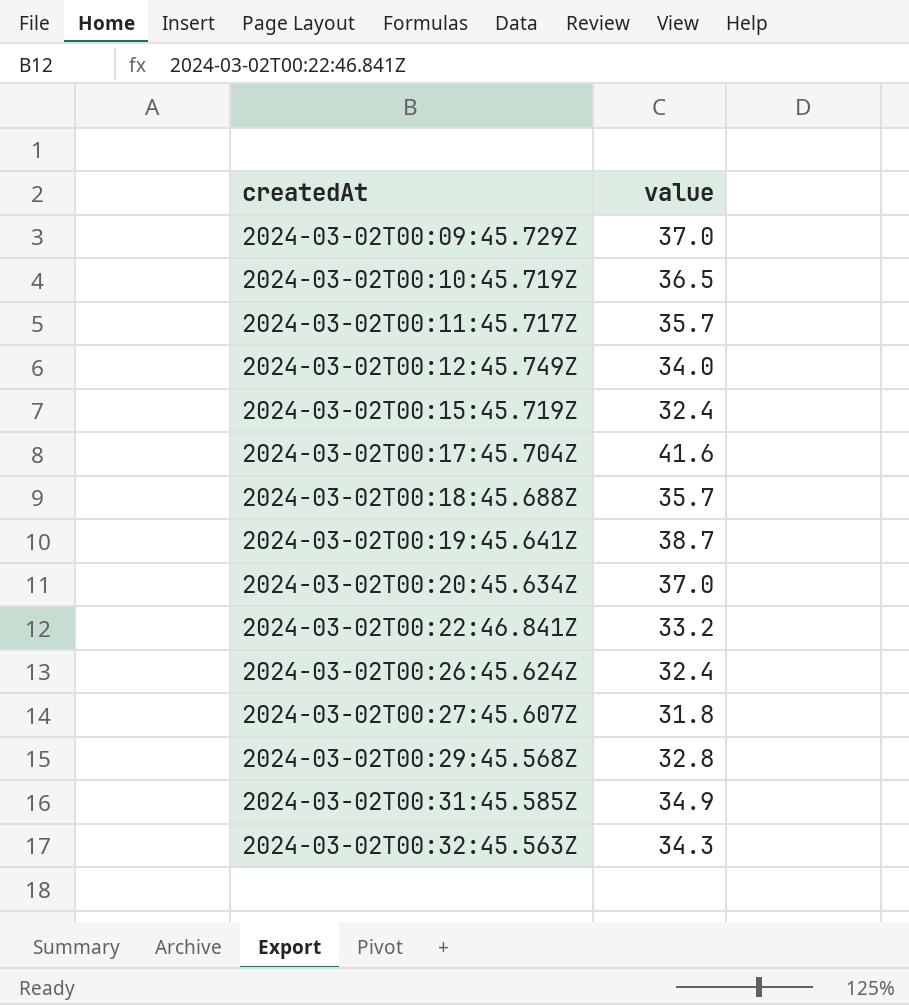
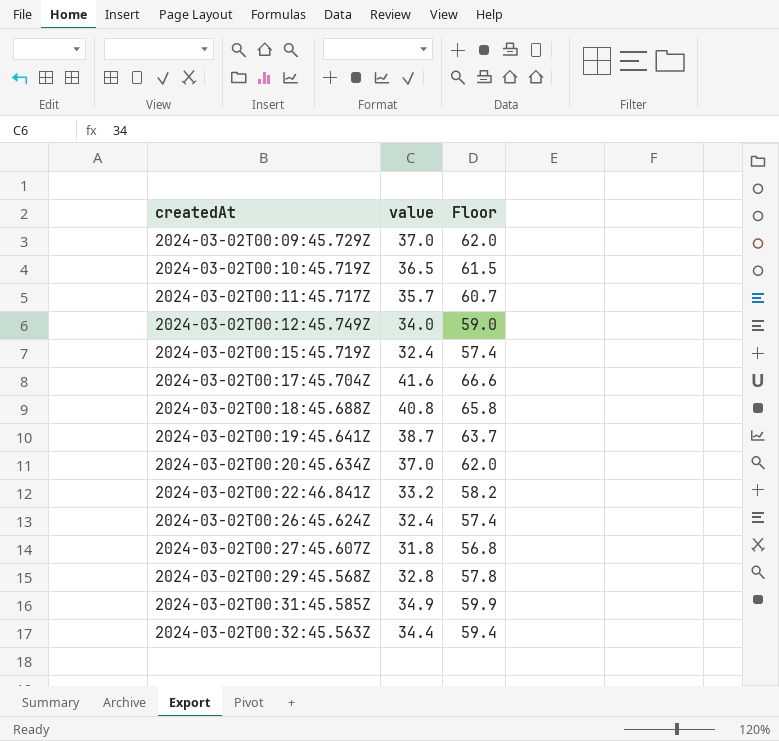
column Floor | formula: none -> [value] + 25
2024-03-02T00:18:45.688Z | value: 35.7 -> 40.8
2024-03-02T00:32:45.563Z | value: 34.3 -> 34.4

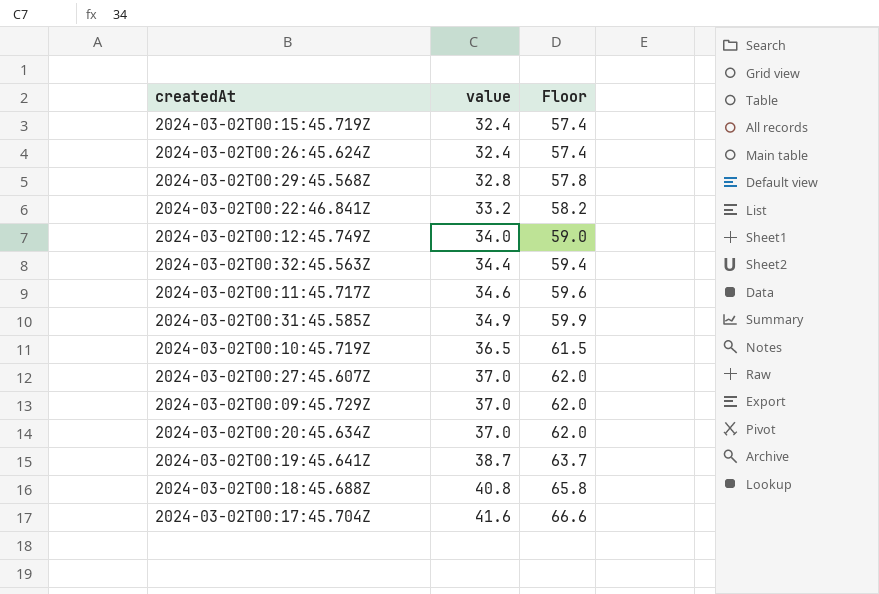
row order: createdAt ascending -> value ascending
2024-03-02T00:11:45.717Z | value: 35.7 -> 34.6
2024-03-02T00:11:45.717Z | Floor: 60.7 -> 59.6
2024-03-02T00:27:45.607Z | value: 31.8 -> 37.0
2024-03-02T00:27:45.607Z | Floor: 56.8 -> 62.0

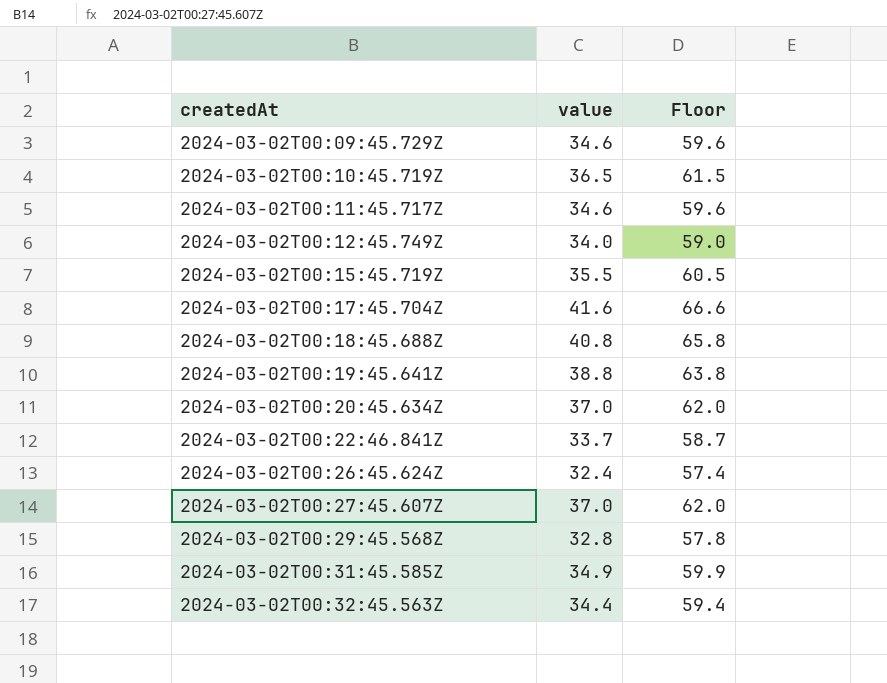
row order: value ascending -> createdAt ascending
2024-03-02T00:09:45.729Z | value: 37.0 -> 34.6
2024-03-02T00:09:45.729Z | Floor: 62.0 -> 59.6
2024-03-02T00:15:45.719Z | value: 32.4 -> 35.5
2024-03-02T00:15:45.719Z | Floor: 57.4 -> 60.5
2024-03-02T00:19:45.641Z | value: 38.7 -> 38.8
2024-03-02T00:19:45.641Z | Floor: 63.7 -> 63.8
2024-03-02T00:22:46.841Z | value: 33.2 -> 33.7
2024-03-02T00:22:46.841Z | Floor: 58.2 -> 58.7

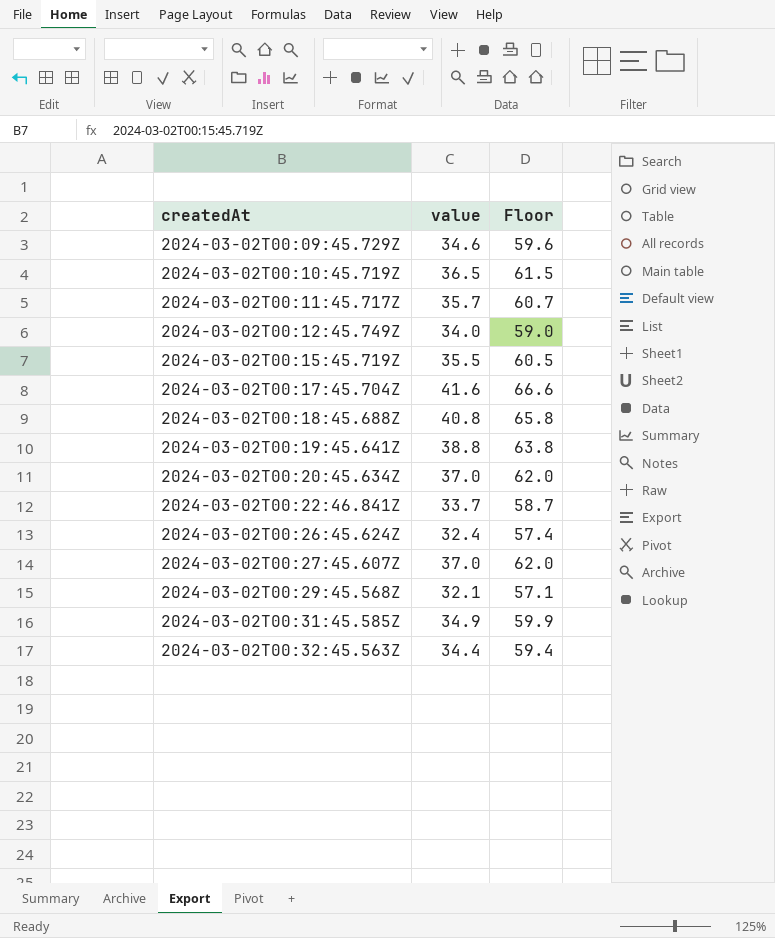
2024-03-02T00:11:45.717Z | value: 34.6 -> 35.7
2024-03-02T00:11:45.717Z | Floor: 59.6 -> 60.7
2024-03-02T00:29:45.568Z | value: 32.8 -> 32.1
2024-03-02T00:29:45.568Z | Floor: 57.8 -> 57.1

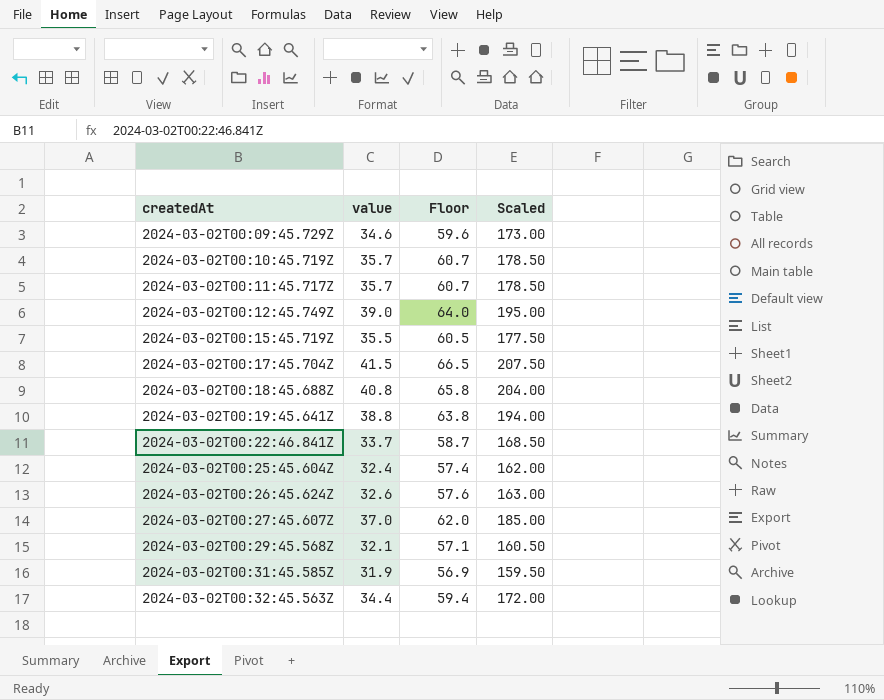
column Scaled | formula: none -> [value] * 5
row 2024-03-02T00:20:45.634Z: 37.0 | 62.0 -> none
2024-03-02T00:10:45.719Z | value: 36.5 -> 35.7
2024-03-02T00:10:45.719Z | Floor: 61.5 -> 60.7
2024-03-02T00:12:45.749Z | value: 34.0 -> 39.0
2024-03-02T00:12:45.749Z | Floor: 59.0 -> 64.0
2024-03-02T00:17:45.704Z | value: 41.6 -> 41.5
2024-03-02T00:17:45.704Z | Floor: 66.6 -> 66.5
row 2024-03-02T00:25:45.604Z: none -> 32.4 | 57.4 | 162.00
2024-03-02T00:26:45.624Z | value: 32.4 -> 32.6
2024-03-02T00:26:45.624Z | Floor: 57.4 -> 57.6
2024-03-02T00:31:45.585Z | value: 34.9 -> 31.9
2024-03-02T00:31:45.585Z | Floor: 59.9 -> 56.9

